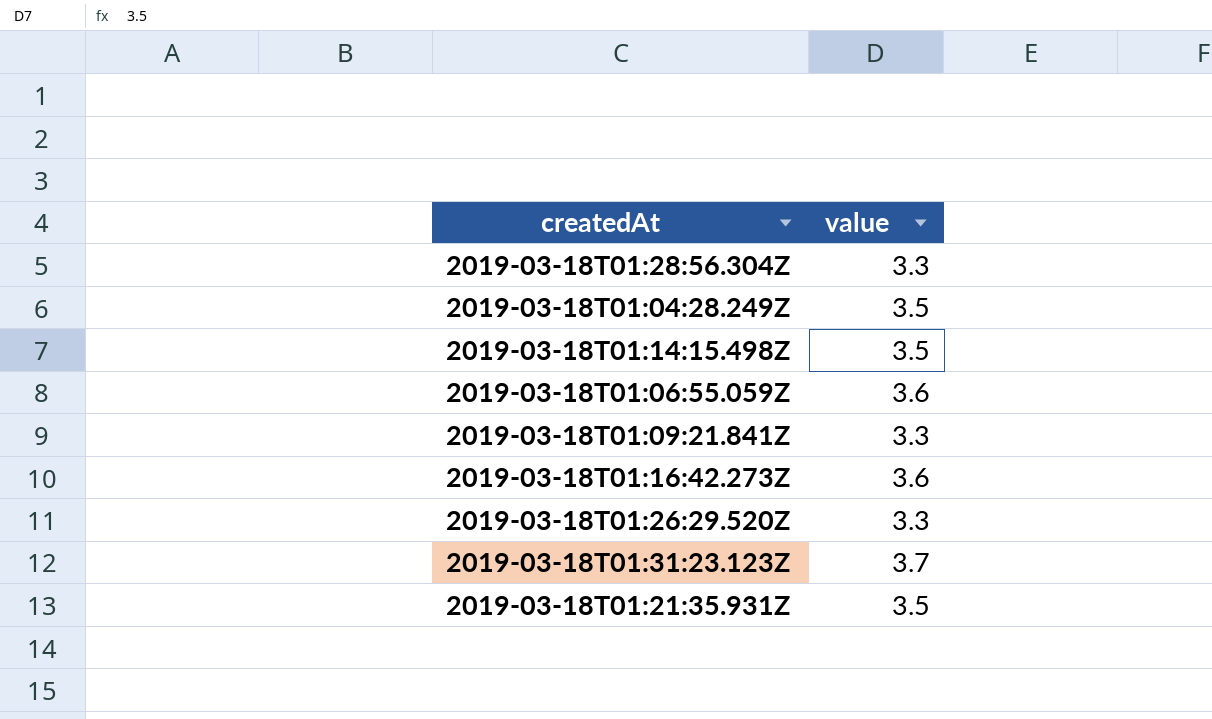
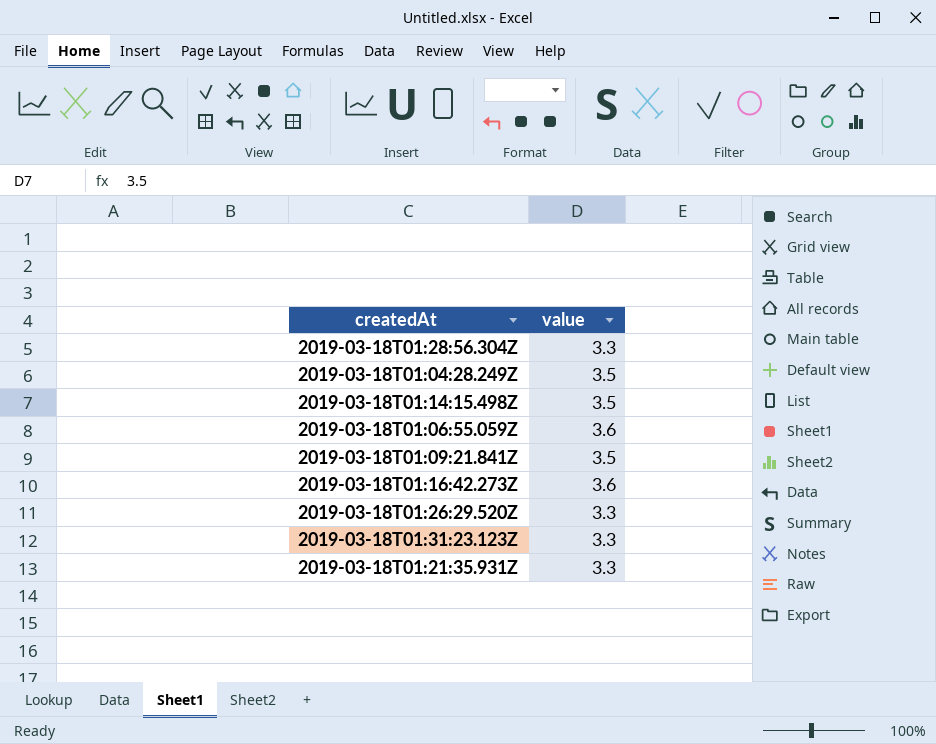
2019-03-18T01:09:21.841Z | value: 3.3 -> 3.5
2019-03-18T01:31:23.123Z | value: 3.7 -> 3.3
2019-03-18T01:21:35.931Z | value: 3.5 -> 3.3

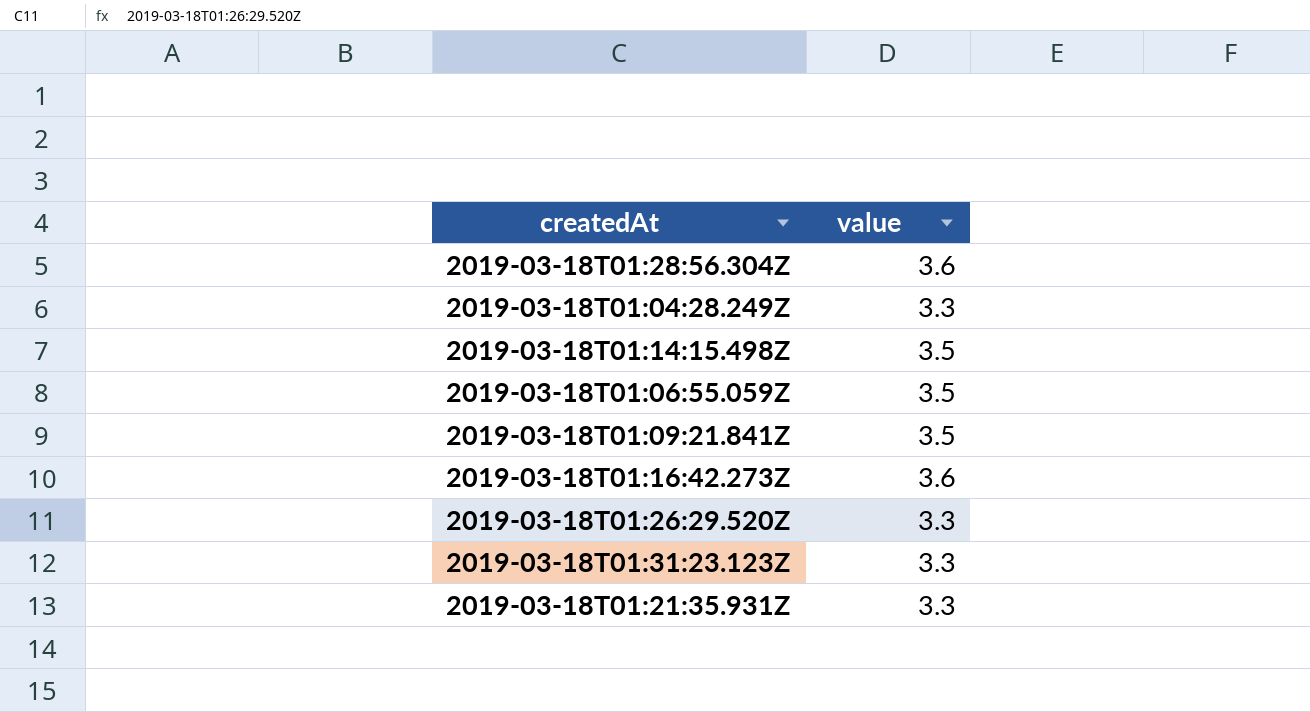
2019-03-18T01:28:56.304Z | value: 3.3 -> 3.6
2019-03-18T01:04:28.249Z | value: 3.5 -> 3.3
2019-03-18T01:06:55.059Z | value: 3.6 -> 3.5

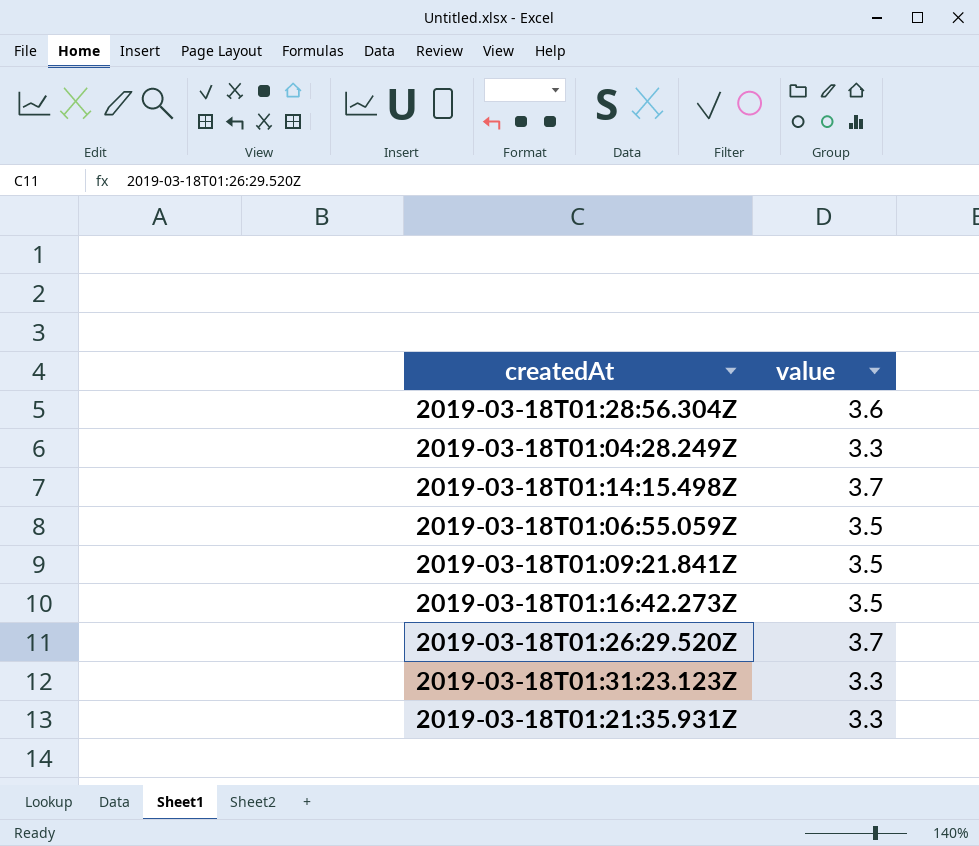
2019-03-18T01:14:15.498Z | value: 3.5 -> 3.7
2019-03-18T01:16:42.273Z | value: 3.6 -> 3.5
2019-03-18T01:26:29.520Z | value: 3.3 -> 3.7

